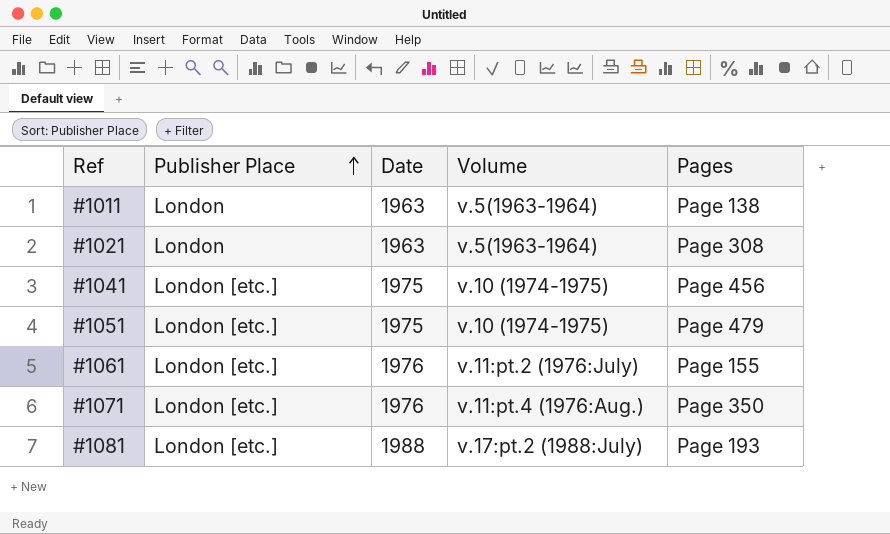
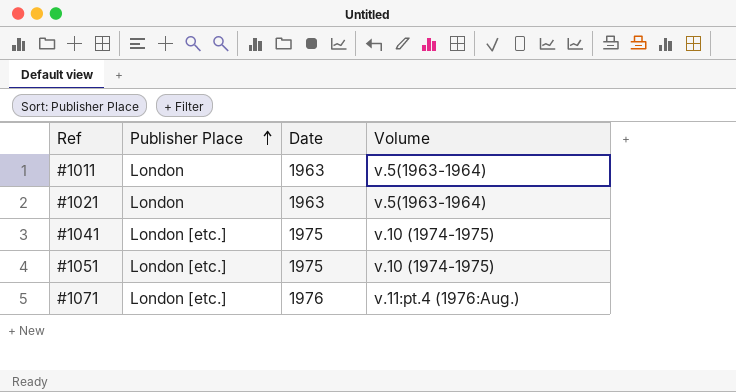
column Pages | position: 5 -> none
row #1061: London [etc.] | 1976 | v.11:pt.2 (1976:July) | Page 155 -> none
row #1081: London [etc.] | 1988 | v.17:pt.2 (1988:July) | Page 193 -> none

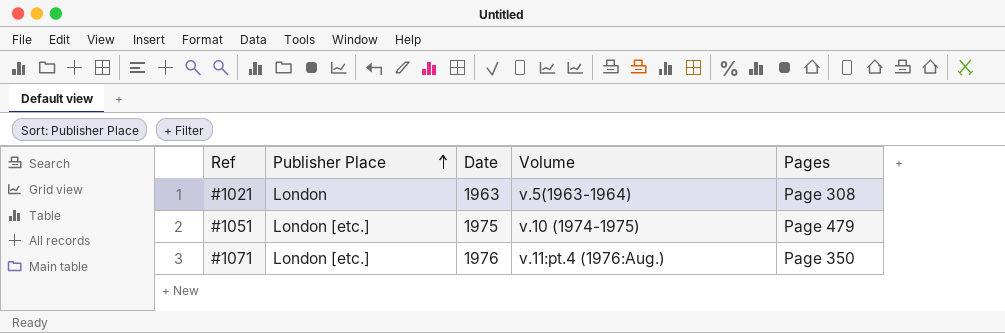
column Pages | position: none -> 5
row #1011: London | 1963 | v.5(1963-1964) -> none
row #1041: London [etc.] | 1975 | v.10 (1974-1975) -> none

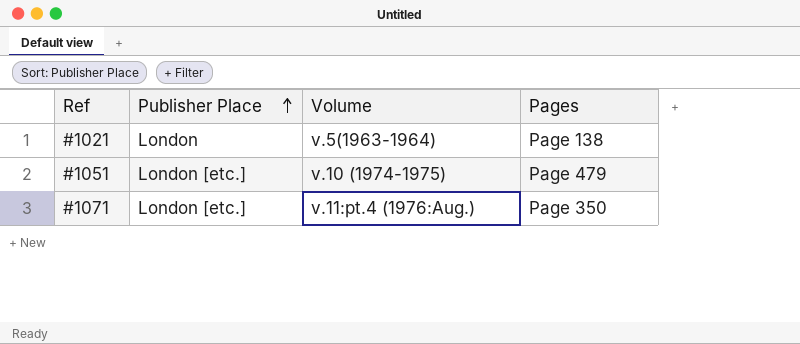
column Date | position: 3 -> none
#1021 | Pages: Page 308 -> Page 138

